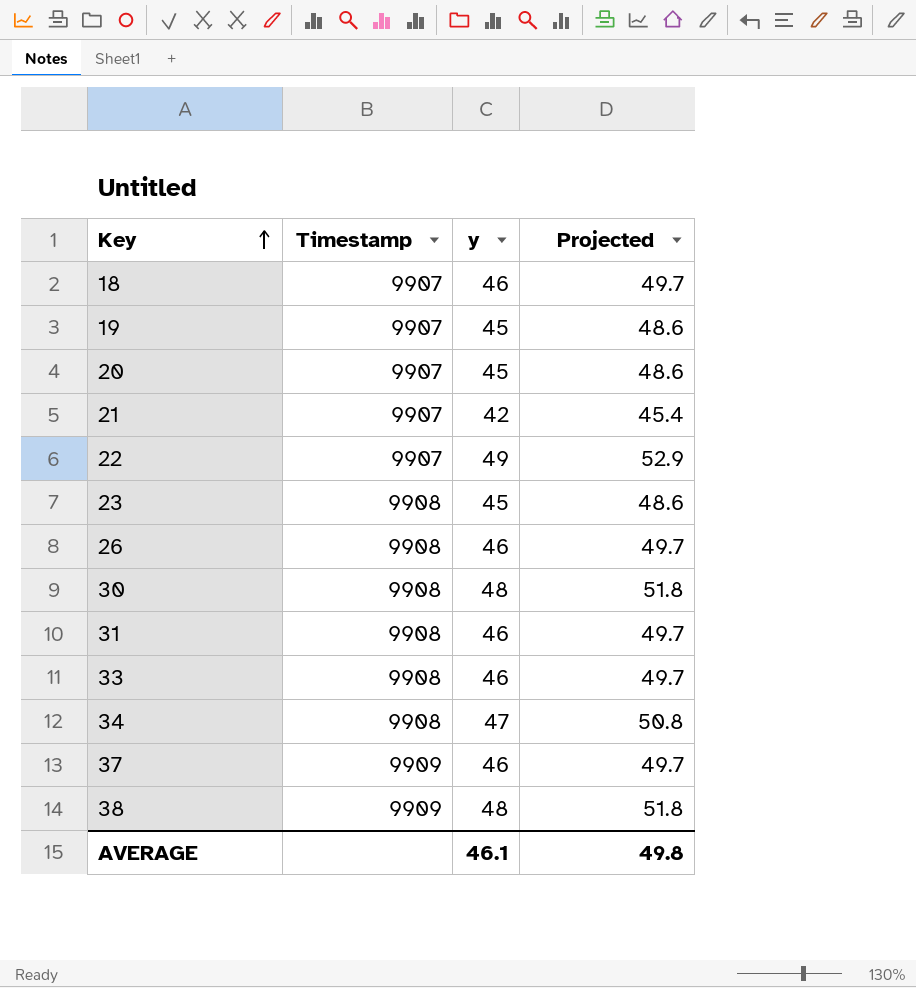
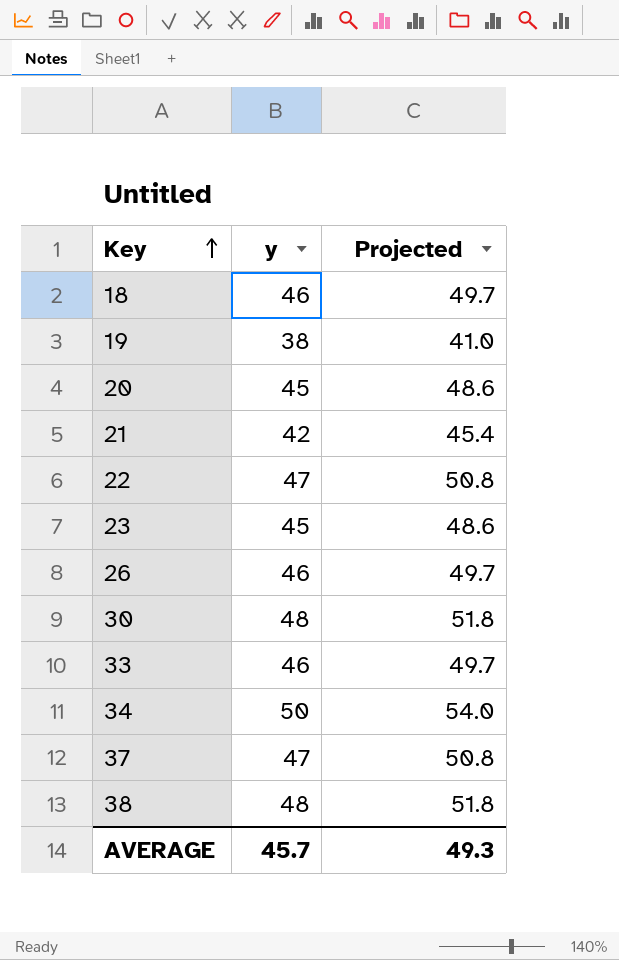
column Timestamp | position: 2 -> none
row 31: 9908 | 46 | 49.7 -> none
19 | y: 45 -> 38
19 | Projected: 48.6 -> 41.0
22 | y: 49 -> 47
22 | Projected: 52.9 -> 50.8
34 | y: 47 -> 50
34 | Projected: 50.8 -> 54.0
37 | y: 46 -> 47
37 | Projected: 49.7 -> 50.8
AVERAGE | y: 46.1 -> 45.7
AVERAGE | Projected: 49.8 -> 49.3

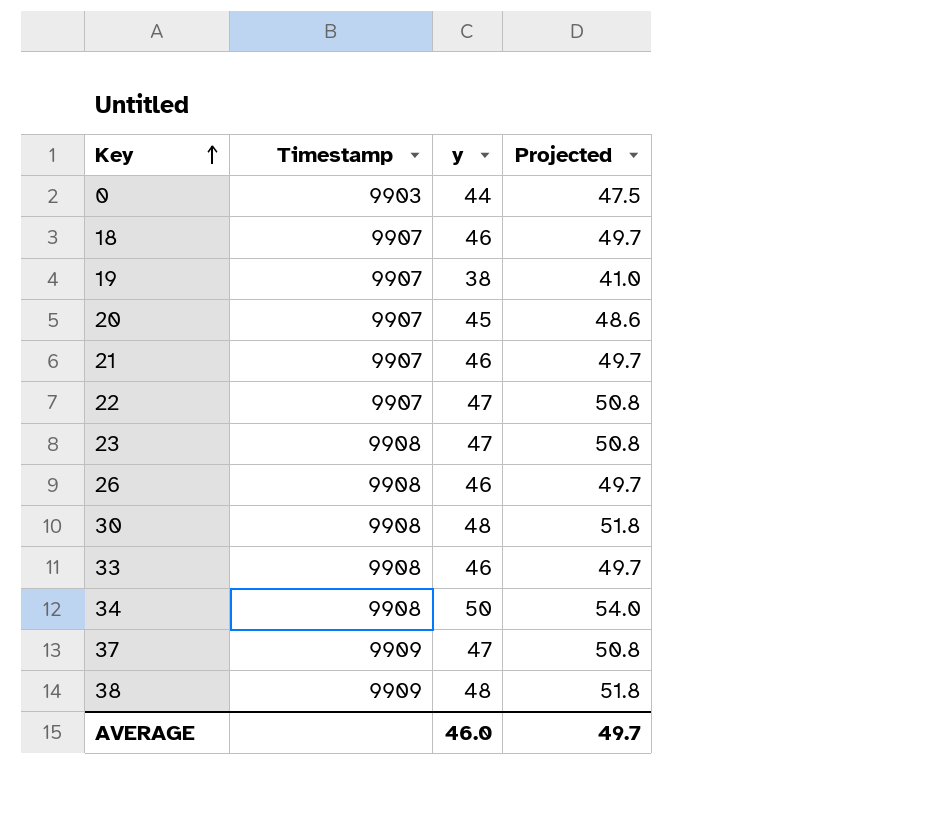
column Timestamp | position: none -> 2
row 0: none -> 9903 | 44 | 47.5
21 | y: 42 -> 46
21 | Projected: 45.4 -> 49.7
23 | y: 45 -> 47
23 | Projected: 48.6 -> 50.8
AVERAGE | y: 45.7 -> 46.0
AVERAGE | Projected: 49.3 -> 49.7

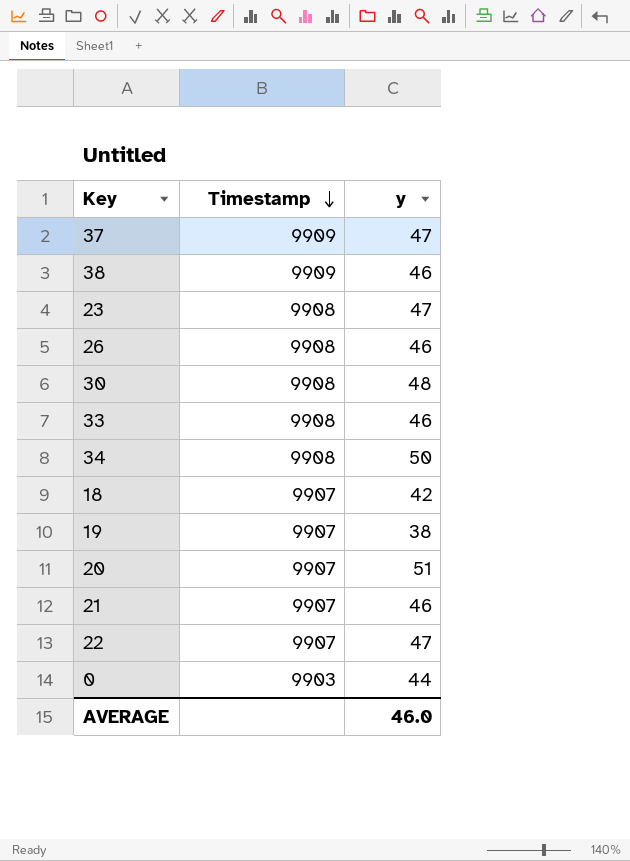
row order: Key ascending -> Timestamp descending
column Projected | formula: [y] * 1.08 -> none
38 | y: 48 -> 46
18 | y: 46 -> 42
20 | y: 45 -> 51

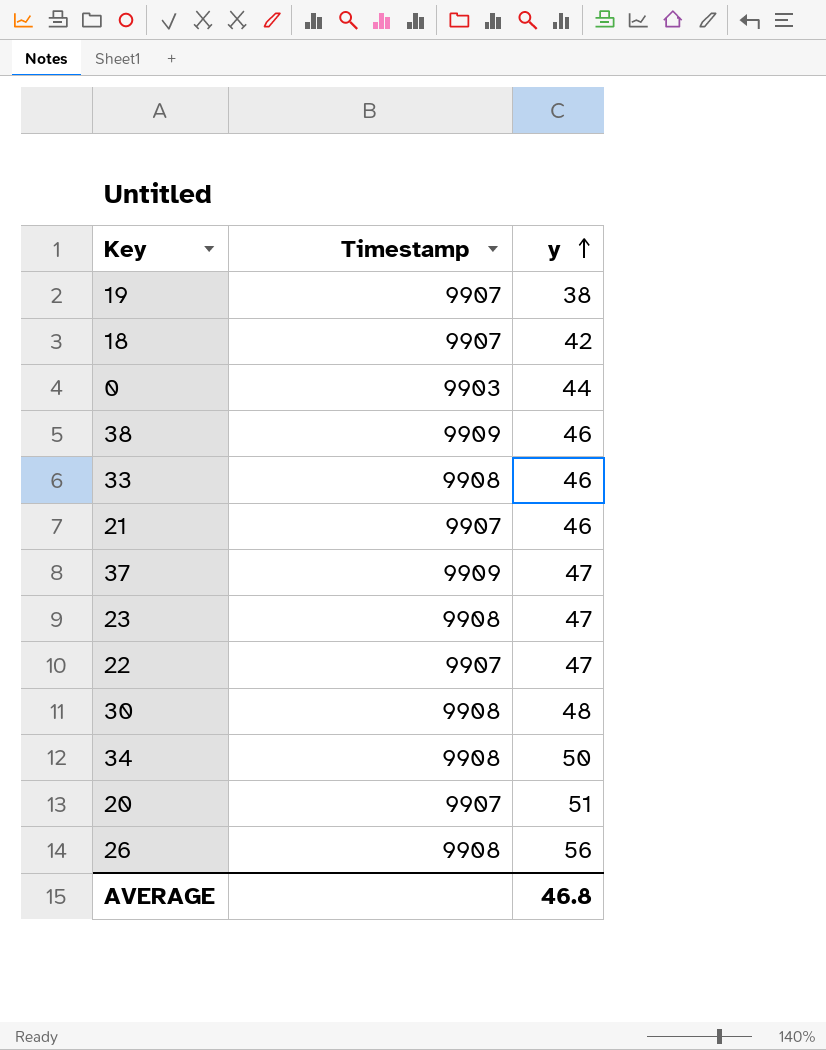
row order: Timestamp descending -> y ascending
26 | y: 46 -> 56
AVERAGE | y: 46.0 -> 46.8

